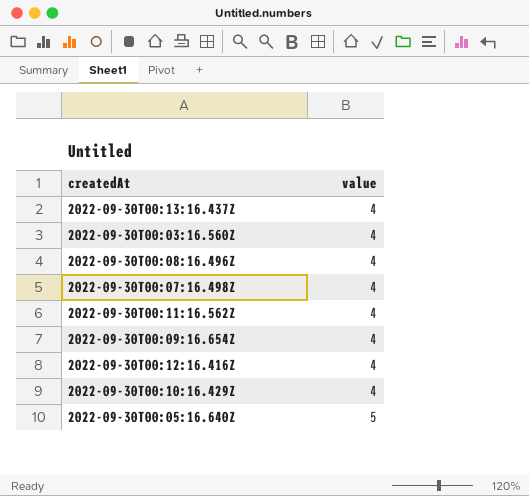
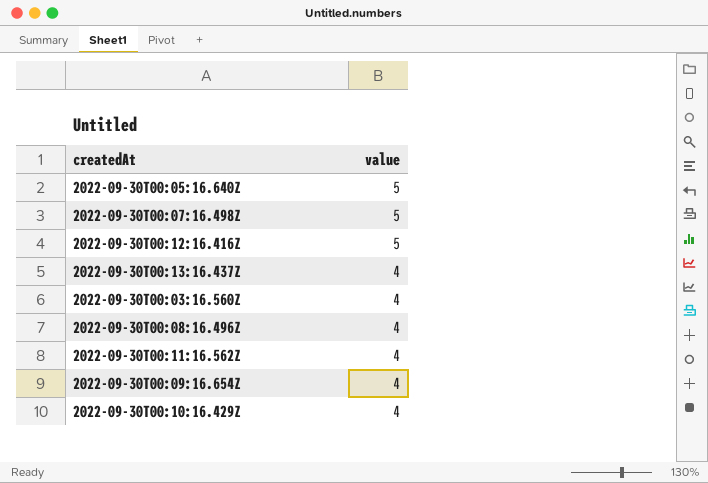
row order: value ascending -> value descending
2022-09-30T00:07:16.498Z | value: 4 -> 5
2022-09-30T00:12:16.416Z | value: 4 -> 5

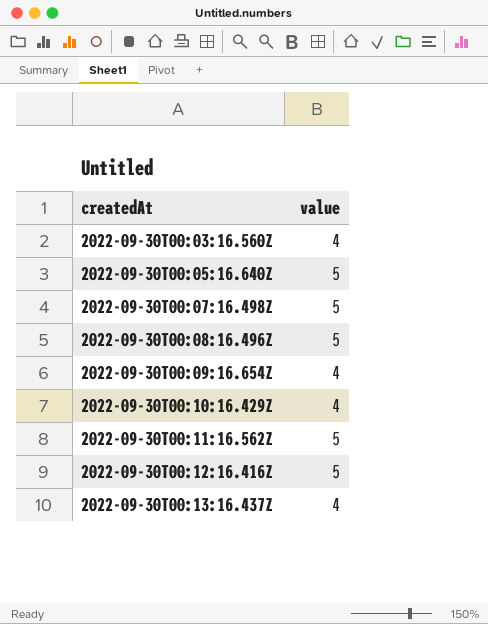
row order: value descending -> createdAt ascending
2022-09-30T00:08:16.496Z | value: 4 -> 5
2022-09-30T00:11:16.562Z | value: 4 -> 5

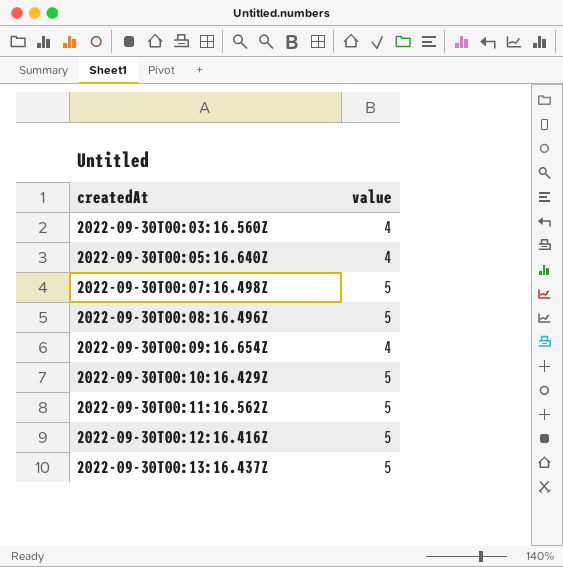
2022-09-30T00:05:16.640Z | value: 5 -> 4
2022-09-30T00:10:16.429Z | value: 4 -> 5
2022-09-30T00:13:16.437Z | value: 4 -> 5

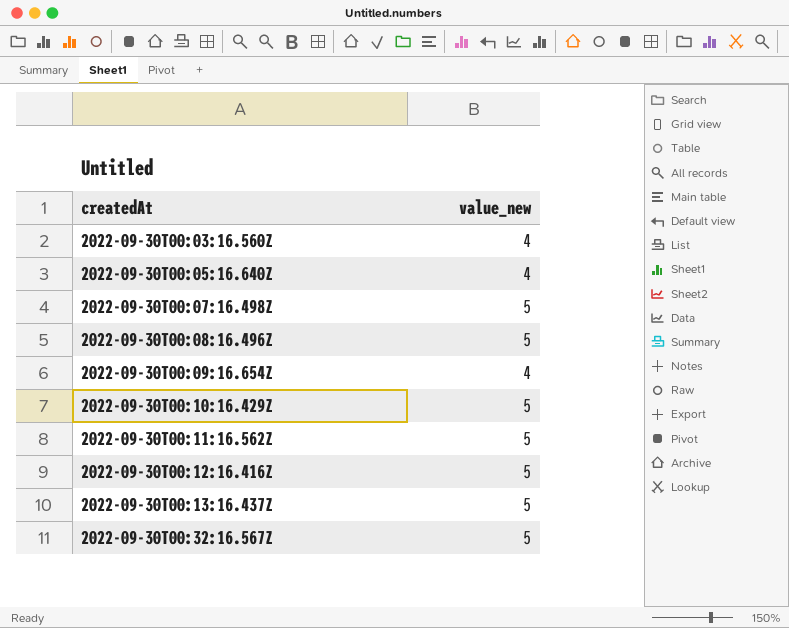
column name: value -> value_new
row 2022-09-30T00:32:16.567Z: none -> 5

